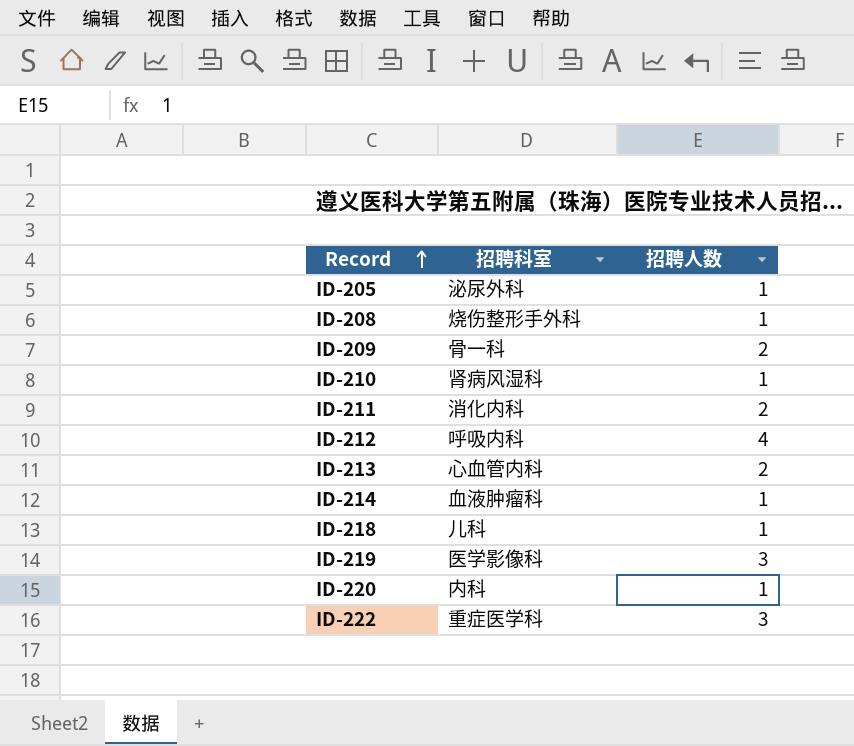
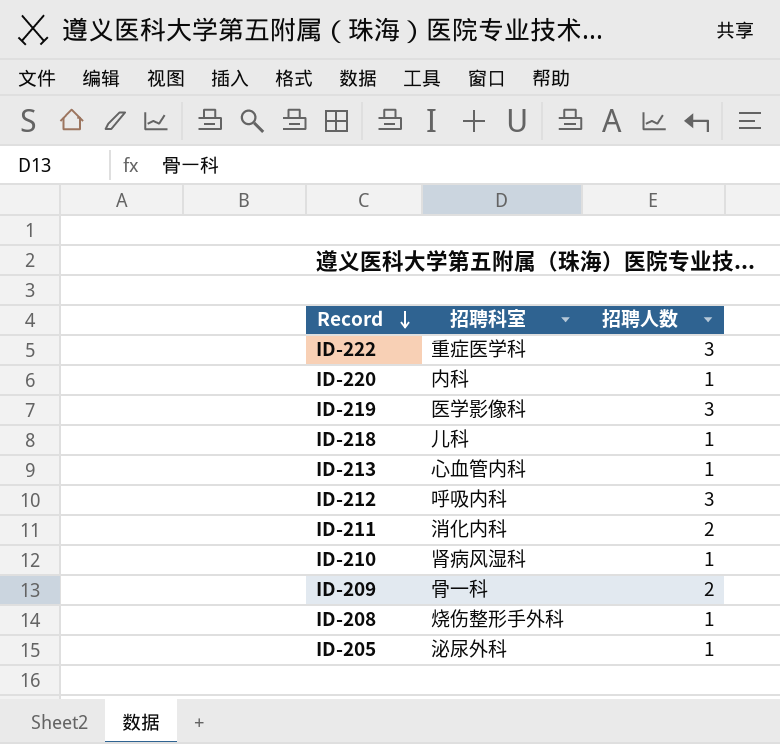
row order: Record ascending -> Record descending
row ID-214: 血液肿瘤科 | 1 -> none
ID-213 | 招聘人数: 2 -> 1
ID-212 | 招聘人数: 4 -> 3

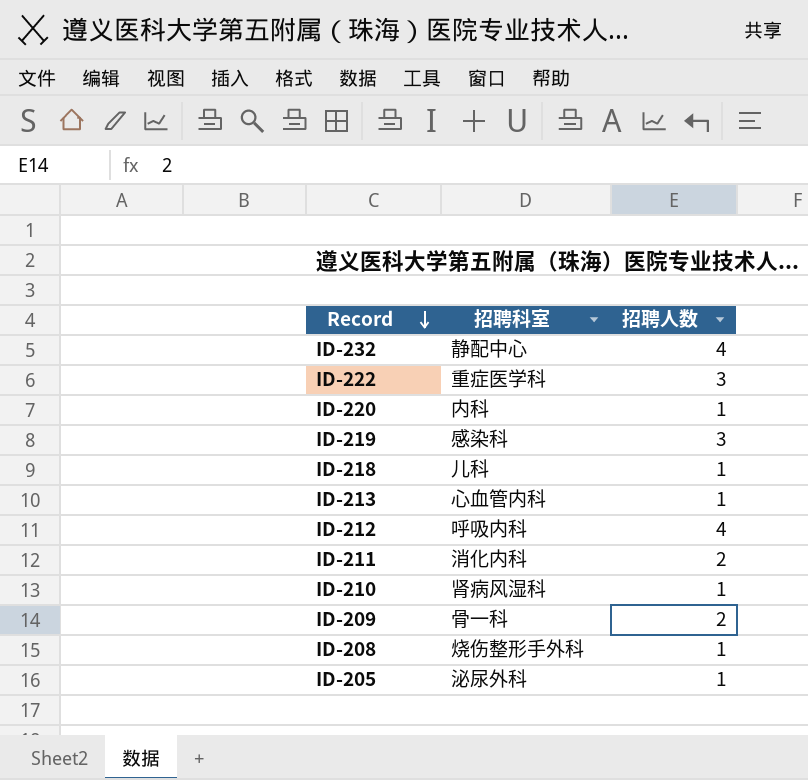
row ID-232: none -> 静配中心 | 4
ID-219 | 招聘科室: 医学影像科 -> 感染科
ID-212 | 招聘人数: 3 -> 4

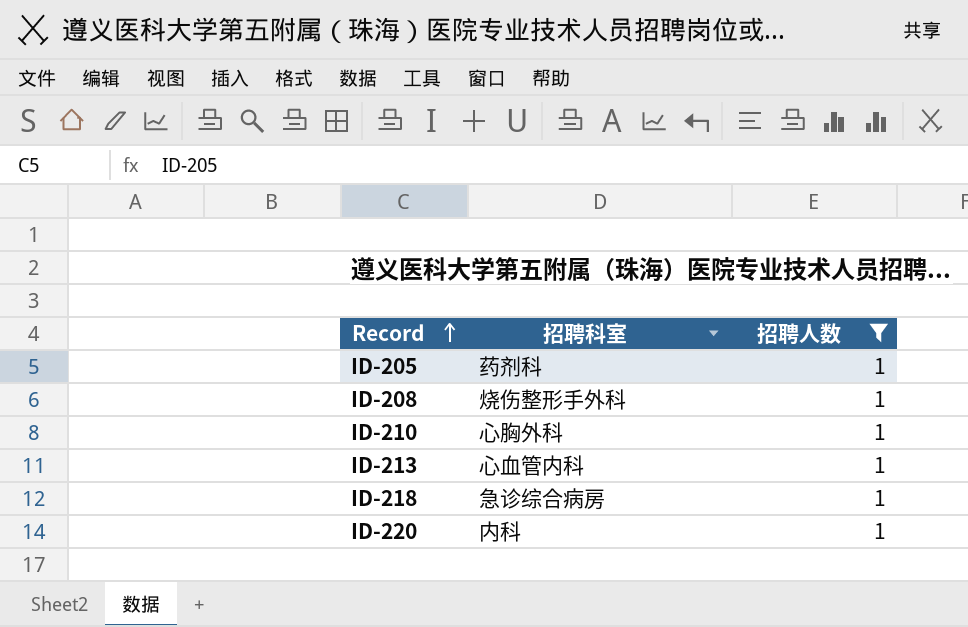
filter: none -> 招聘人数 = 1
row order: Record descending -> Record ascending
ID-205 | 招聘科室: 泌尿外科 -> 药剂科
ID-210 | 招聘科室: 肾病风湿科 -> 心胸外科
ID-218 | 招聘科室: 儿科 -> 急诊综合病房

